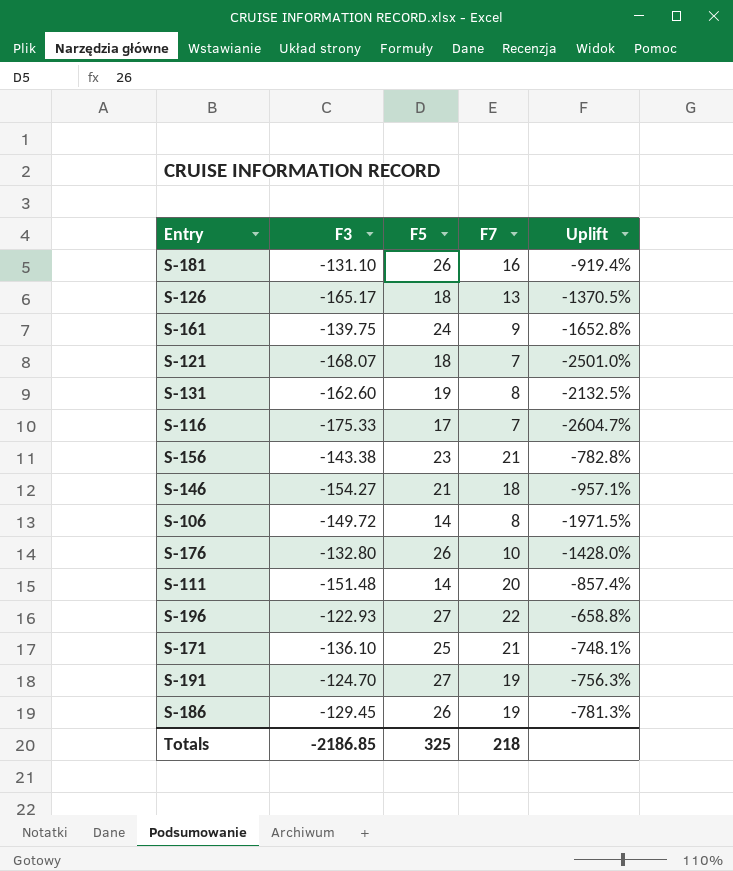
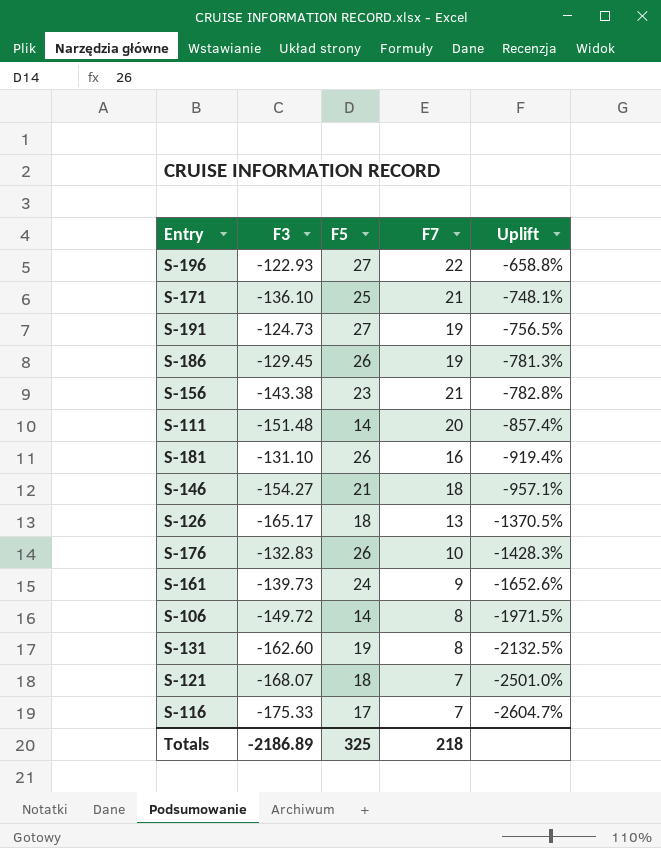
row order: none -> Uplift descending
S-191 | F3: -124.70 -> -124.73
S-191 | Uplift: -756.3% -> -756.5%
S-176 | F3: -132.80 -> -132.83
S-176 | Uplift: -1428.0% -> -1428.3%
S-161 | F3: -139.75 -> -139.73
S-161 | Uplift: -1652.8% -> -1652.6%
Totals | F3: -2186.85 -> -2186.89

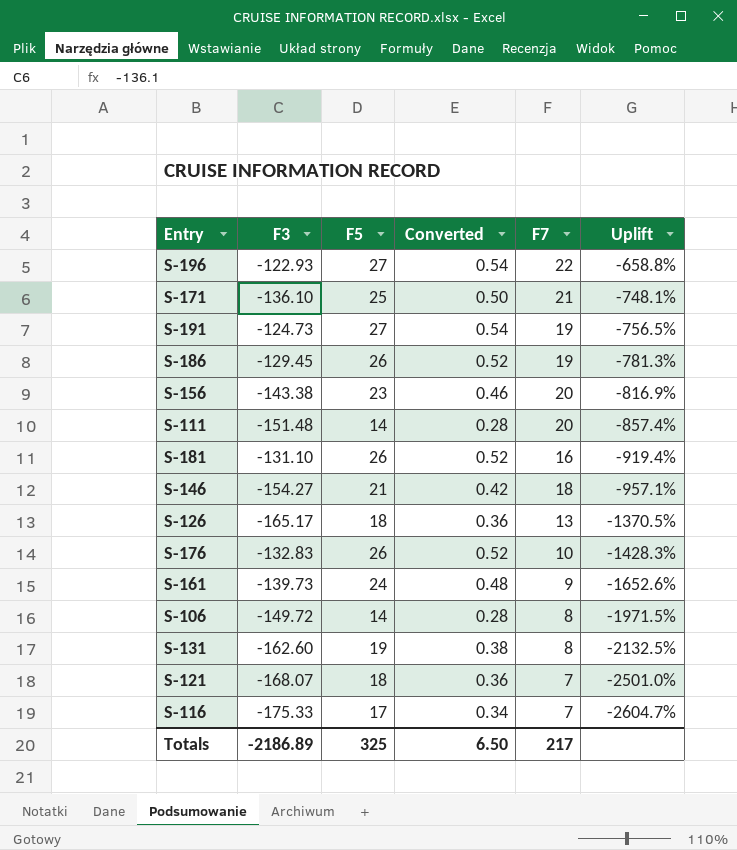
column Converted | formula: none -> [F5] * 0.02
S-156 | F7: 21 -> 20
S-156 | Uplift: -782.8% -> -816.9%
Totals | F7: 218 -> 217

